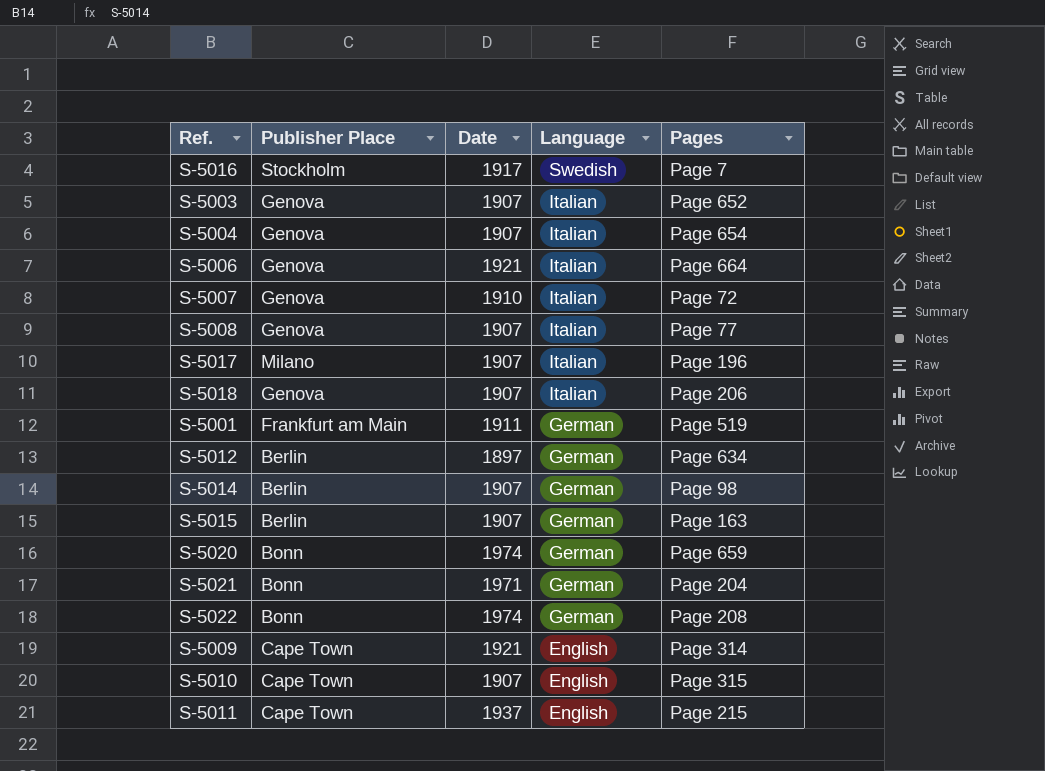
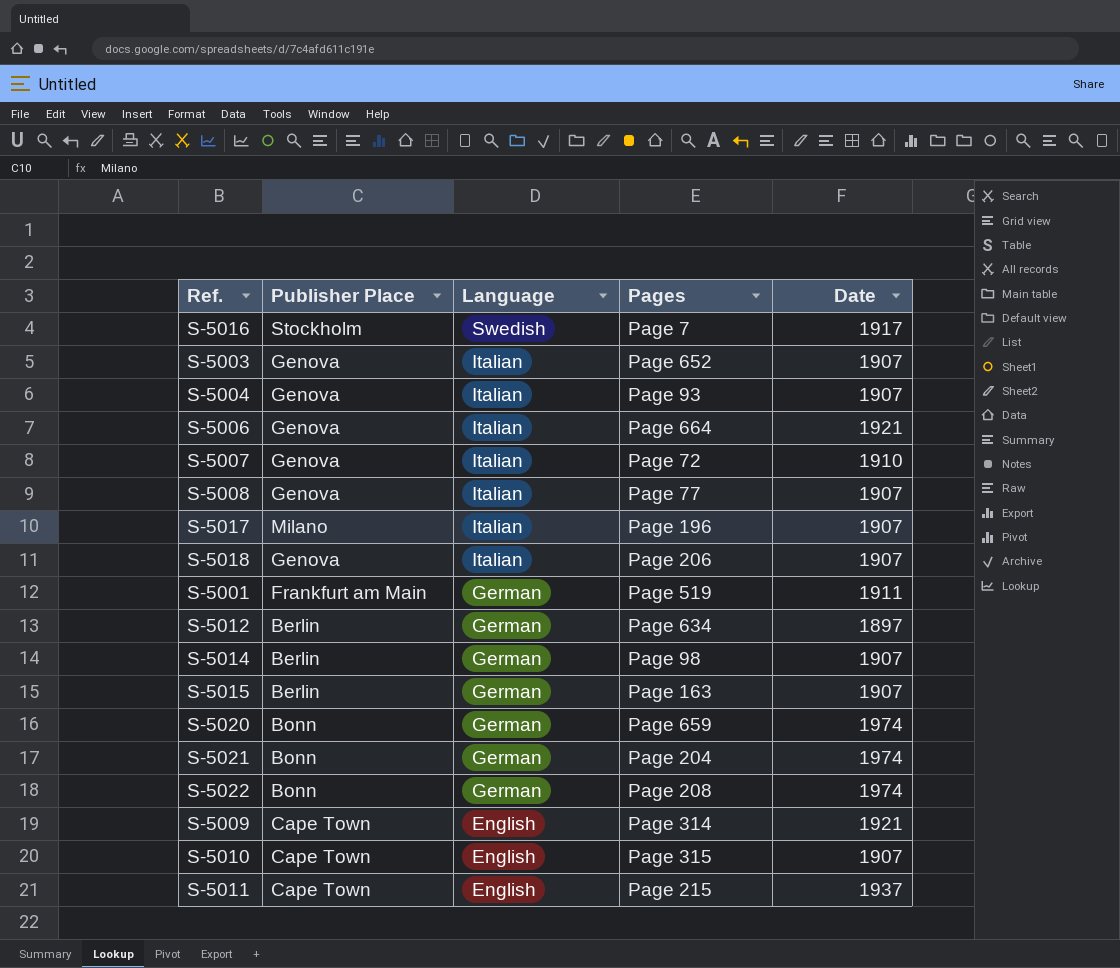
column Date | position: 3 -> 5
S-5004 | Pages: Page 654 -> Page 93
S-5021 | Date: 1971 -> 1974

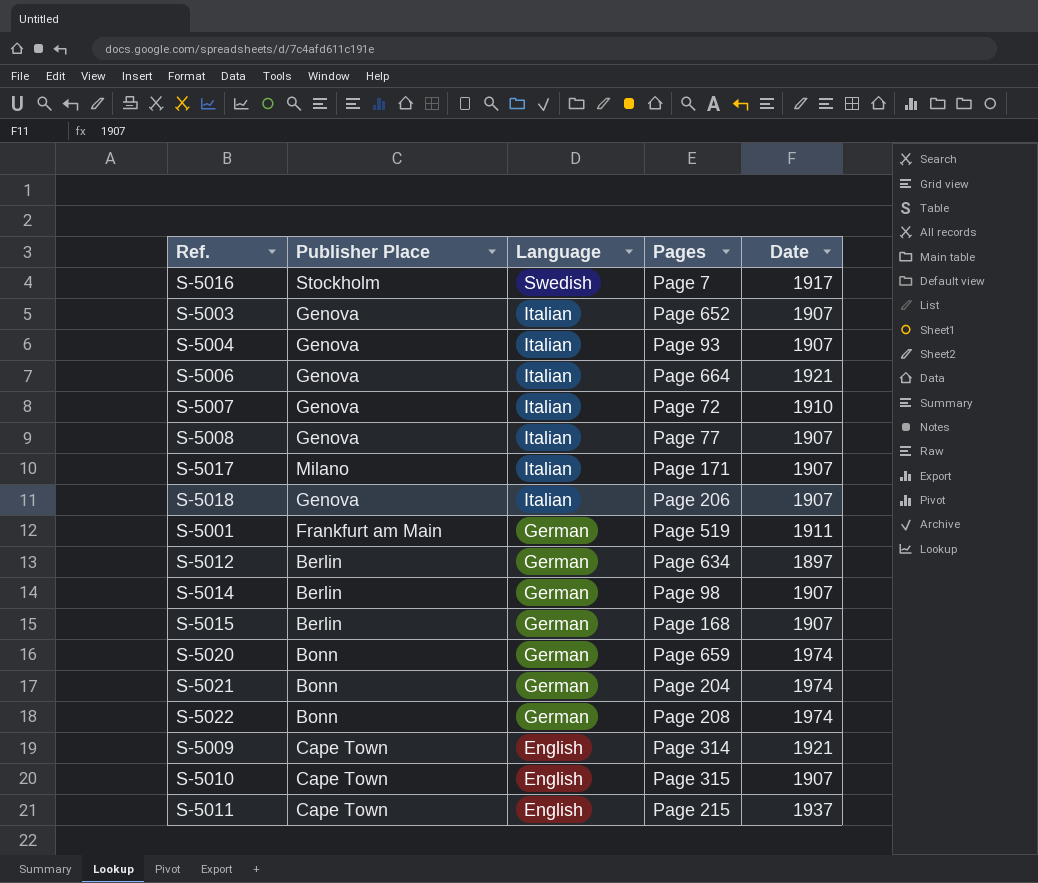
S-5017 | Pages: Page 196 -> Page 171
S-5015 | Pages: Page 163 -> Page 168

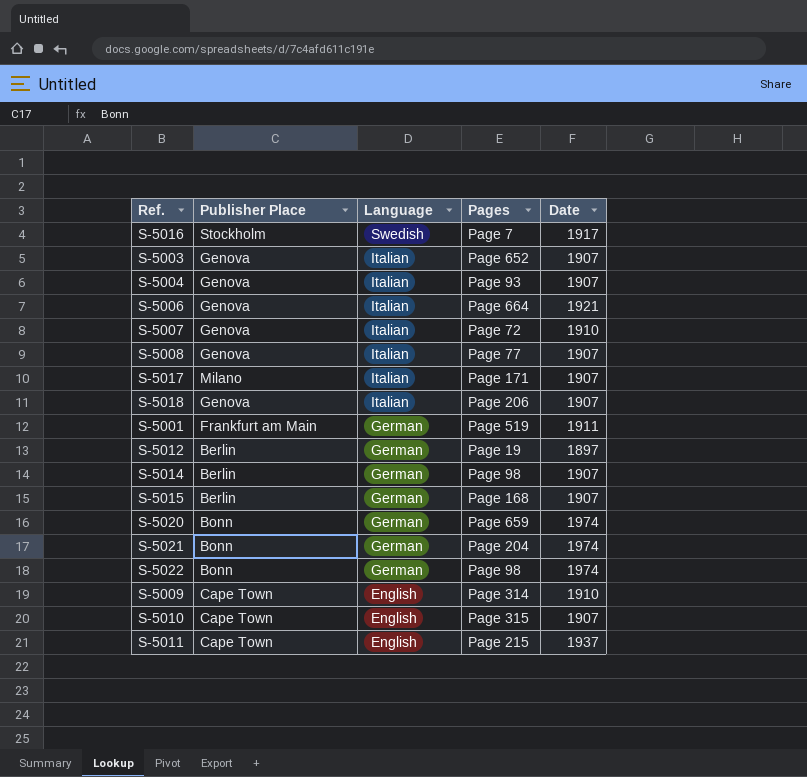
S-5012 | Pages: Page 634 -> Page 19
S-5022 | Pages: Page 208 -> Page 98
S-5009 | Date: 1921 -> 1910

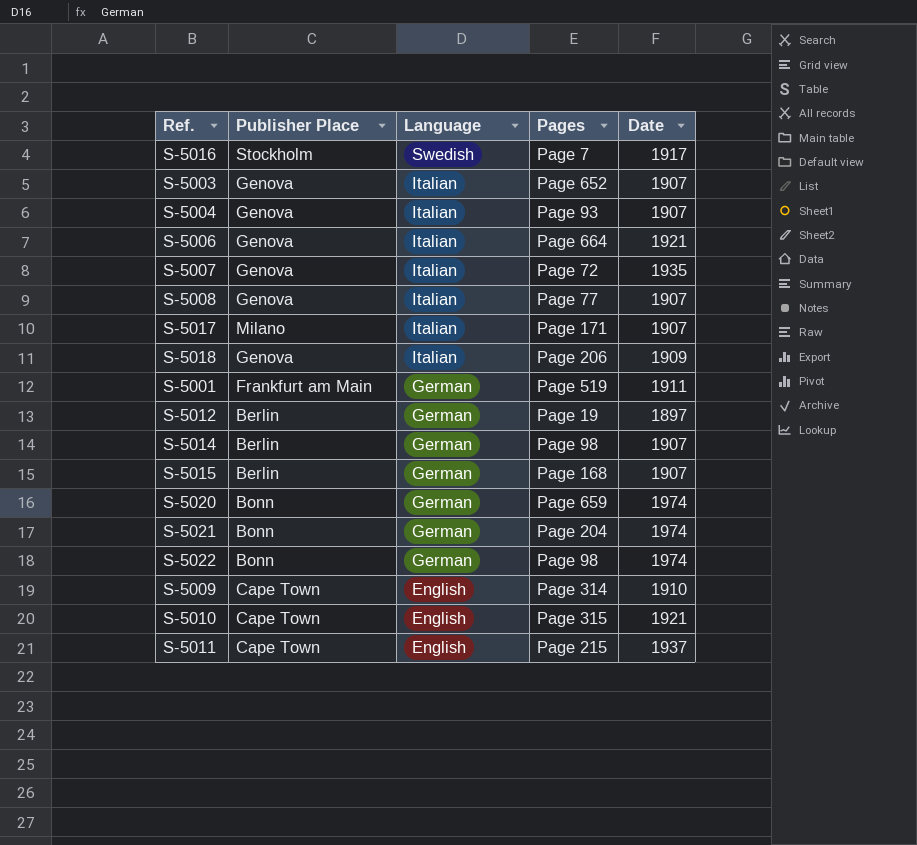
S-5007 | Date: 1910 -> 1935
S-5018 | Date: 1907 -> 1909
S-5010 | Date: 1907 -> 1921

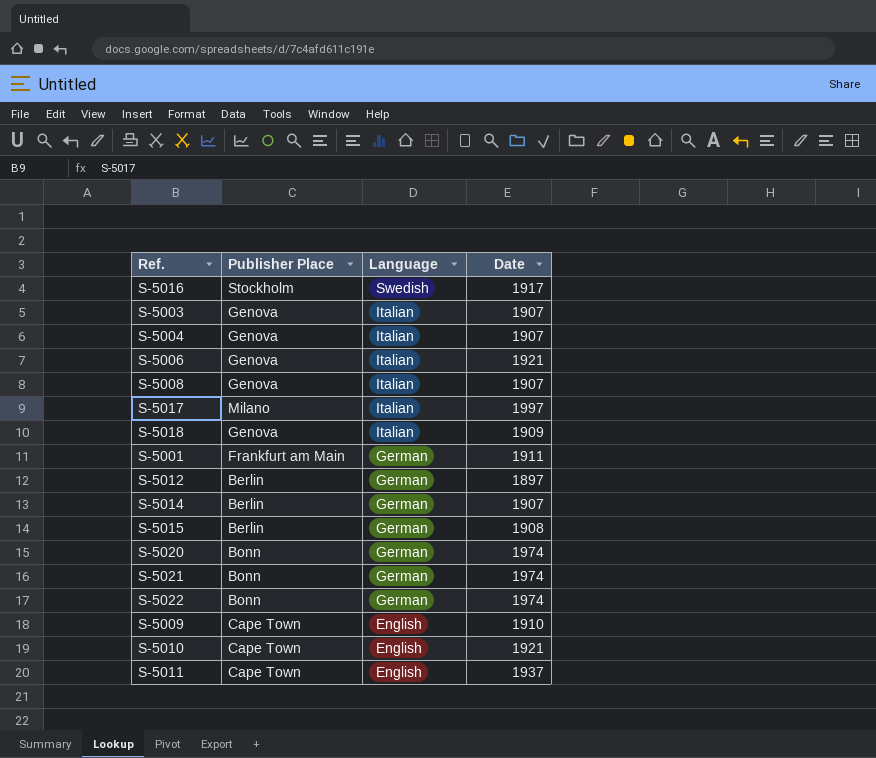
column Pages | position: 4 -> none
row S-5007: Genova | Italian | Page 72 | 1935 -> none
S-5017 | Date: 1907 -> 1997
S-5015 | Date: 1907 -> 1908

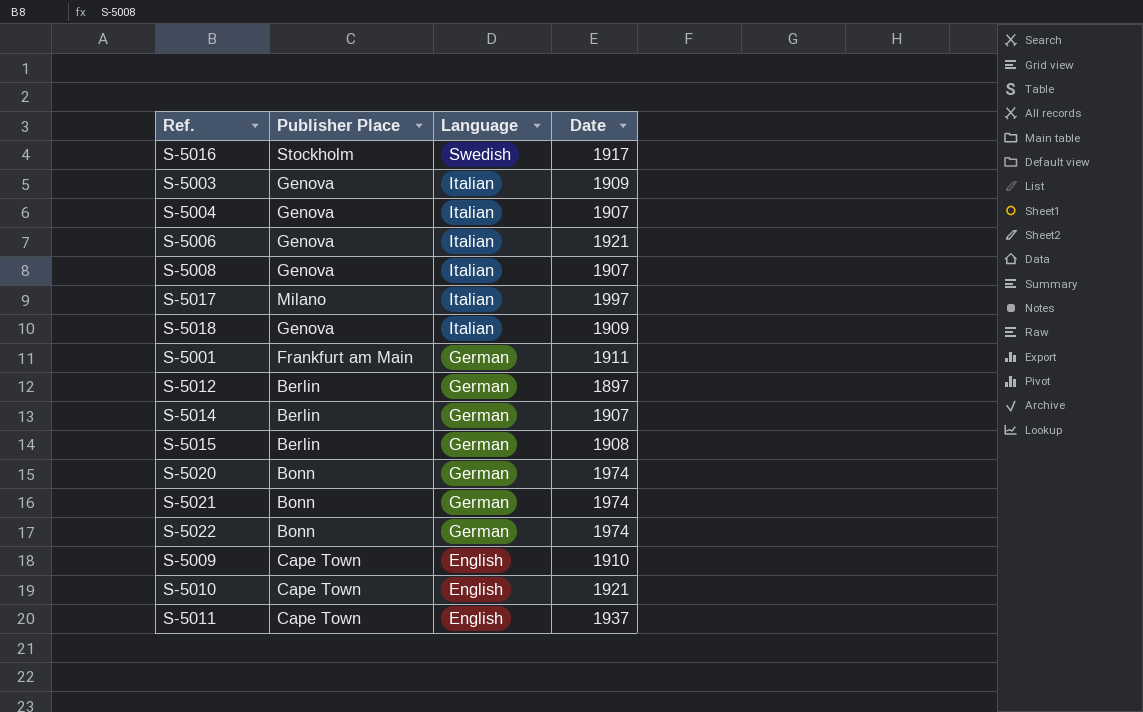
S-5003 | Date: 1907 -> 1909

